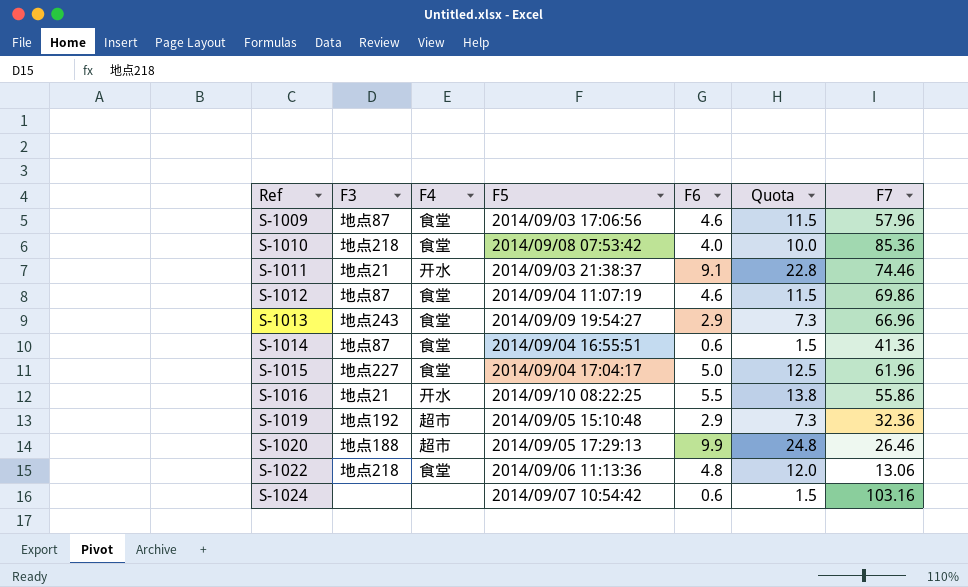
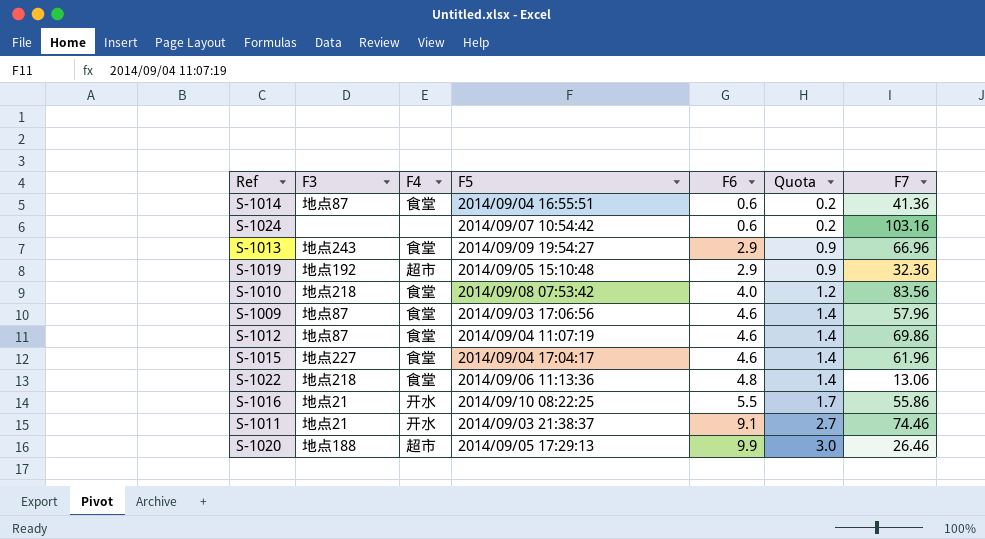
row order: Ref ascending -> F6 ascending
column Quota | formula: [F6] * 2.5 -> [F6] * 0.3
S-1010 | F7: 85.36 -> 83.56
S-1015 | F6: 5.0 -> 4.6

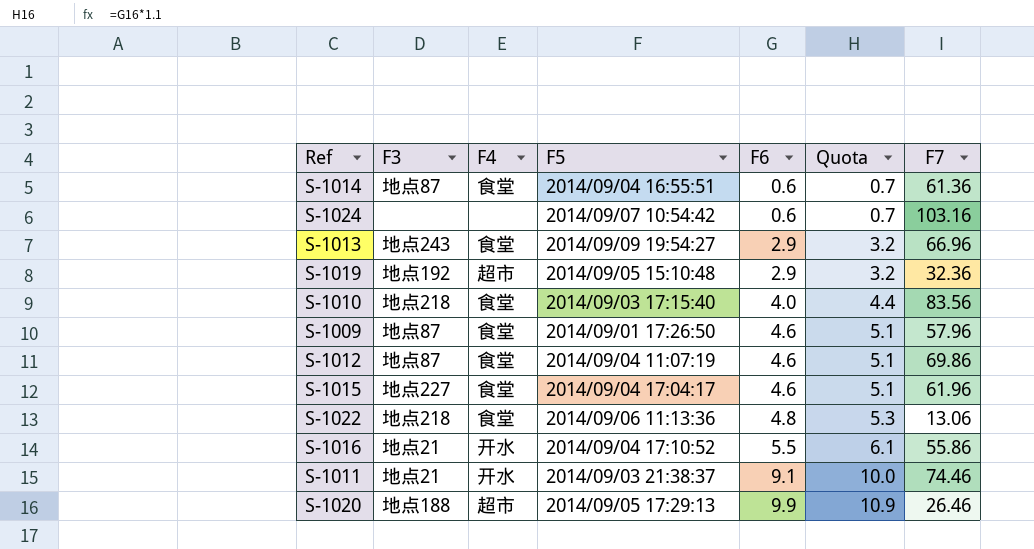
column Quota | formula: [F6] * 0.3 -> [F6] * 1.1
S-1014 | F7: 41.36 -> 61.36
S-1010 | F5: 2014/09/08 07:53:42 -> 2014/09/03 17:15:40
S-1009 | F5: 2014/09/03 17:06:56 -> 2014/09/01 17:26:50
S-1016 | F5: 2014/09/10 08:22:25 -> 2014/09/04 17:10:52

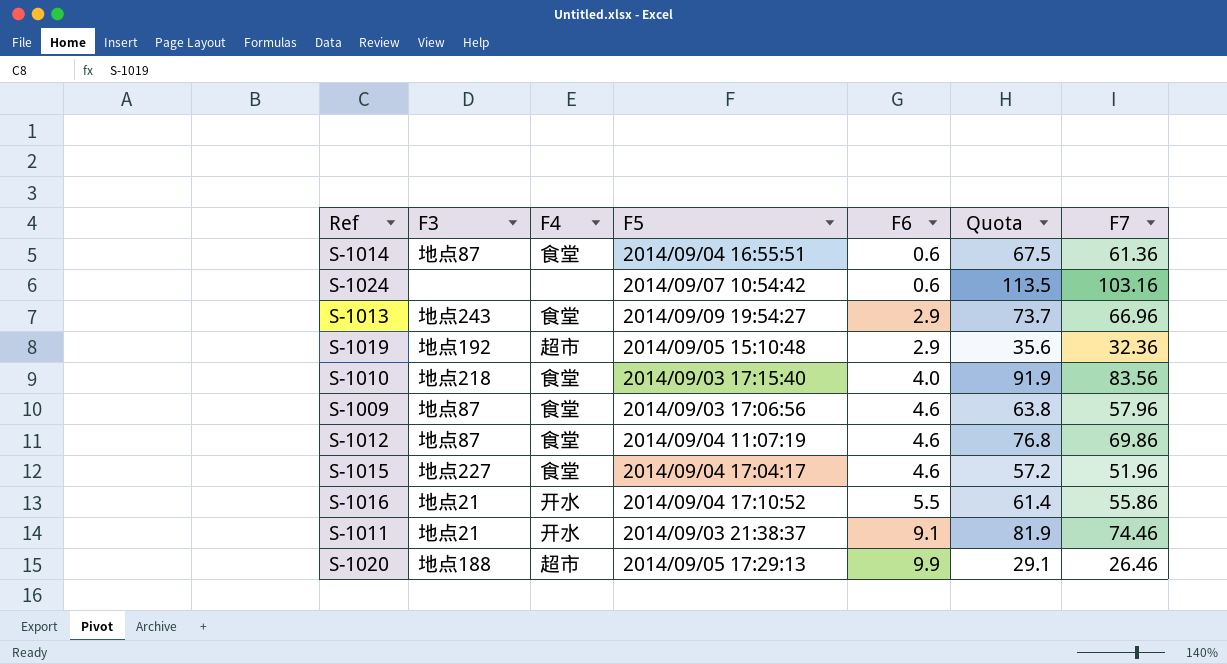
column Quota | formula: [F6] * 1.1 -> [F7] * 1.1
row S-1022: 地点218 | 食堂 | 2014/09/06 11:13:36 | 4.8 | 5.3 | 13.06 -> none
S-1009 | F5: 2014/09/01 17:26:50 -> 2014/09/03 17:06:56
S-1015 | F7: 61.96 -> 51.96

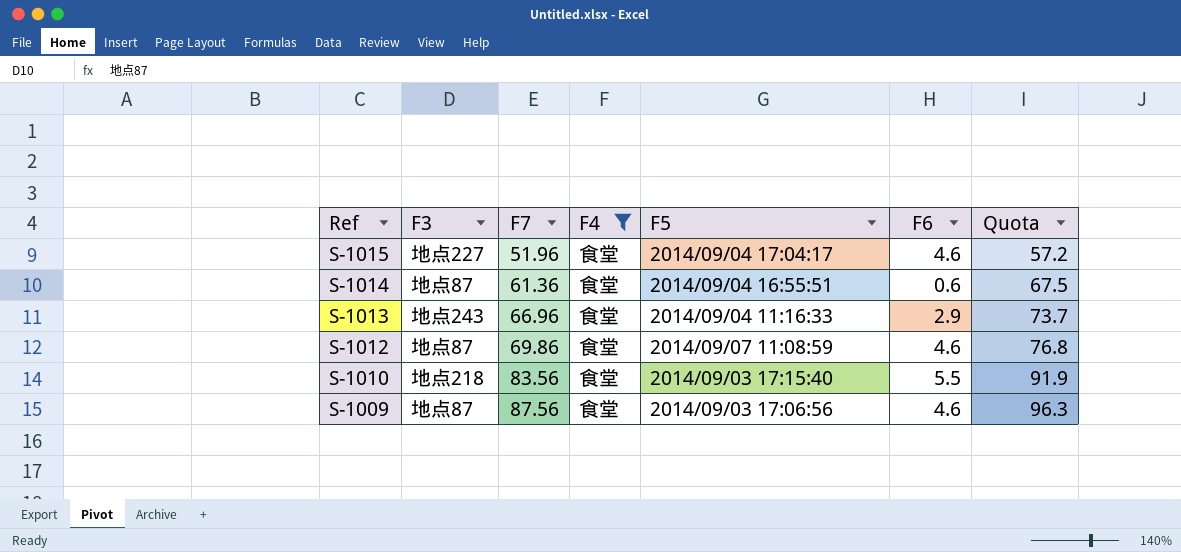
filter: none -> F4 = 食堂
row order: F6 ascending -> Ref descending
column F7 | position: 7 -> 3
S-1013 | F5: 2014/09/09 19:54:27 -> 2014/09/04 11:16:33
S-1012 | F5: 2014/09/04 11:07:19 -> 2014/09/07 11:08:59
S-1010 | F6: 4.0 -> 5.5
S-1009 | F7: 57.96 -> 87.56
S-1009 | Quota: 63.8 -> 96.3

